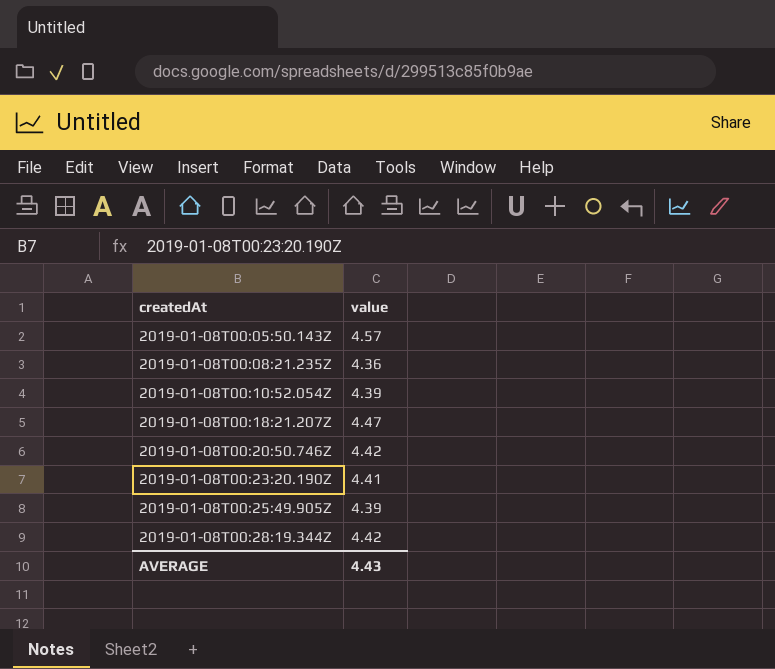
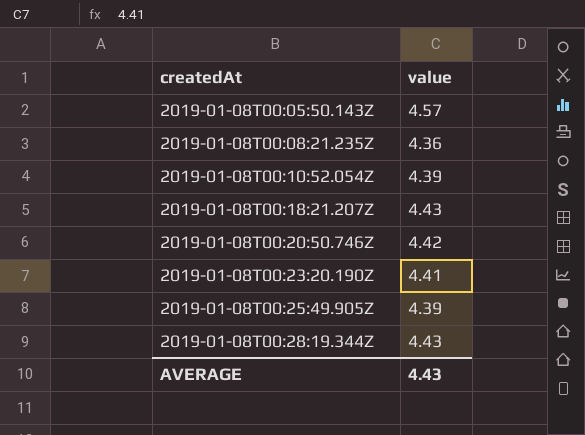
2019-01-08T00:18:21.207Z | value: 4.47 -> 4.43
2019-01-08T00:28:19.344Z | value: 4.42 -> 4.43

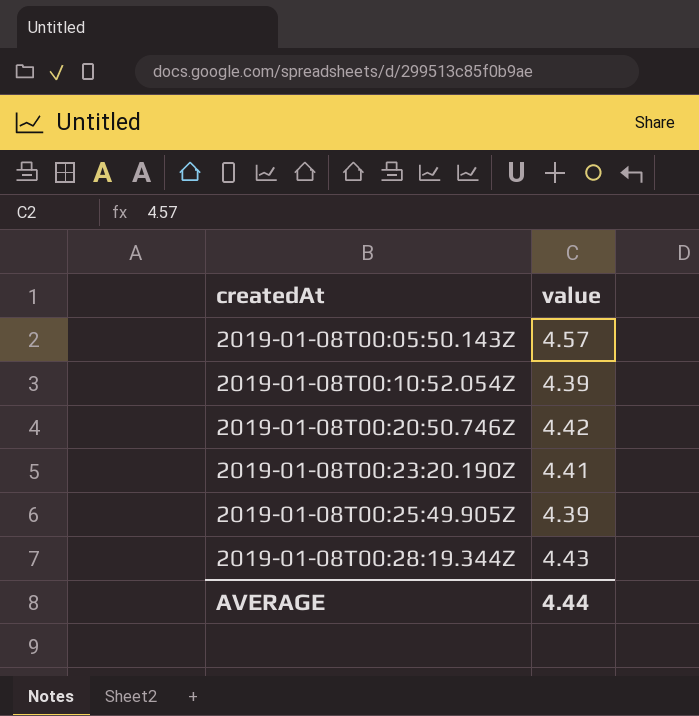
row 2019-01-08T00:08:21.235Z: 4.36 -> none
row 2019-01-08T00:18:21.207Z: 4.43 -> none
AVERAGE | value: 4.43 -> 4.44

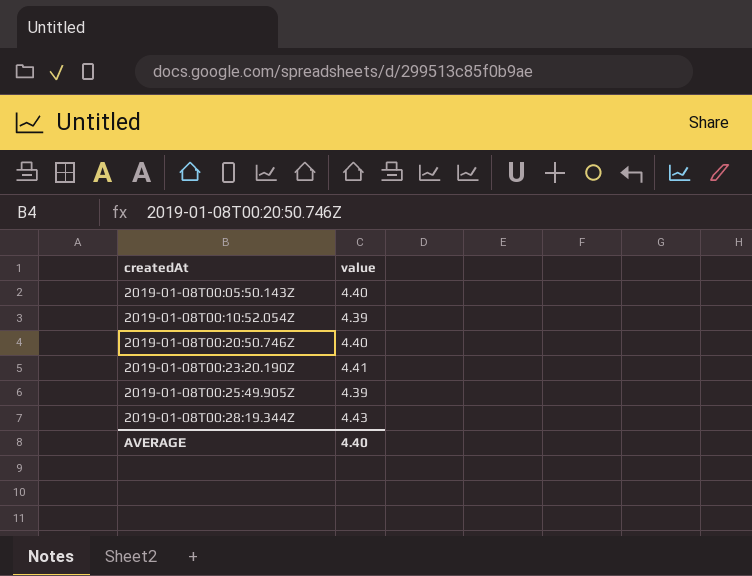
2019-01-08T00:05:50.143Z | value: 4.57 -> 4.40
2019-01-08T00:20:50.746Z | value: 4.42 -> 4.40
AVERAGE | value: 4.44 -> 4.40

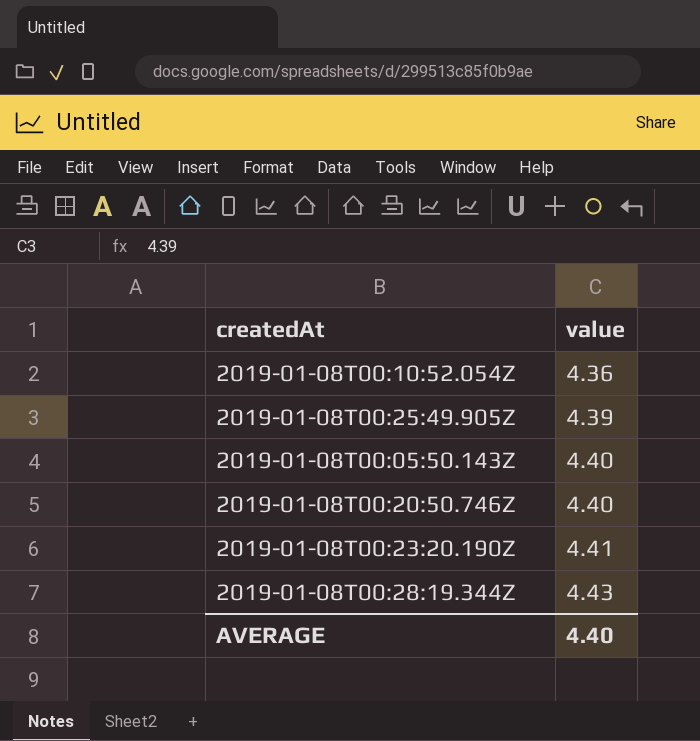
row order: createdAt ascending -> value ascending
2019-01-08T00:10:52.054Z | value: 4.39 -> 4.36

